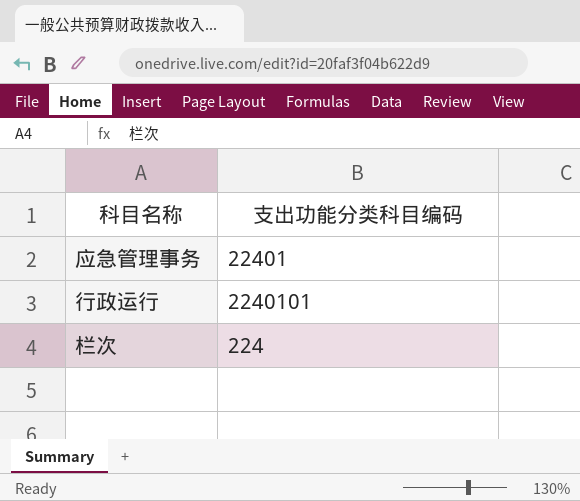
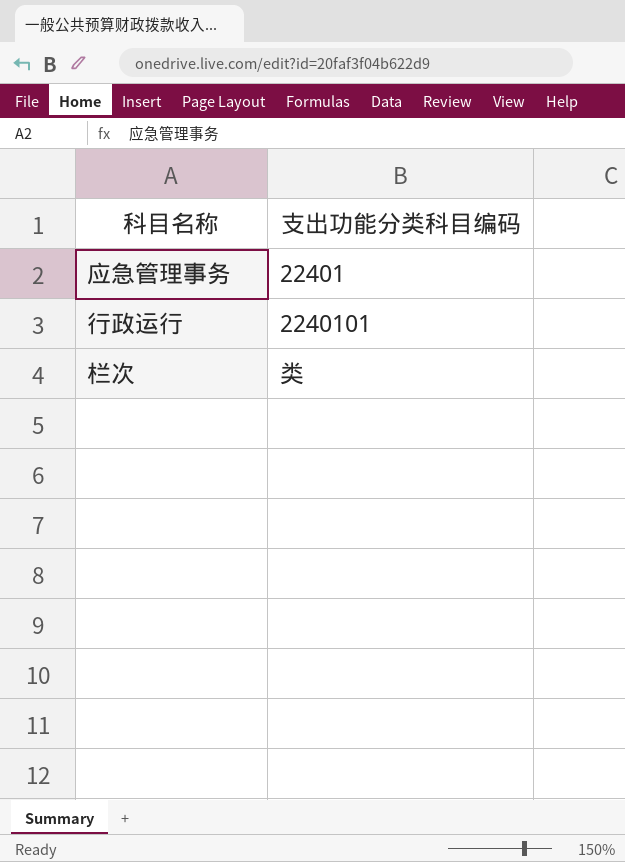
栏次 | 支出功能分类科目编码: 224 -> 类

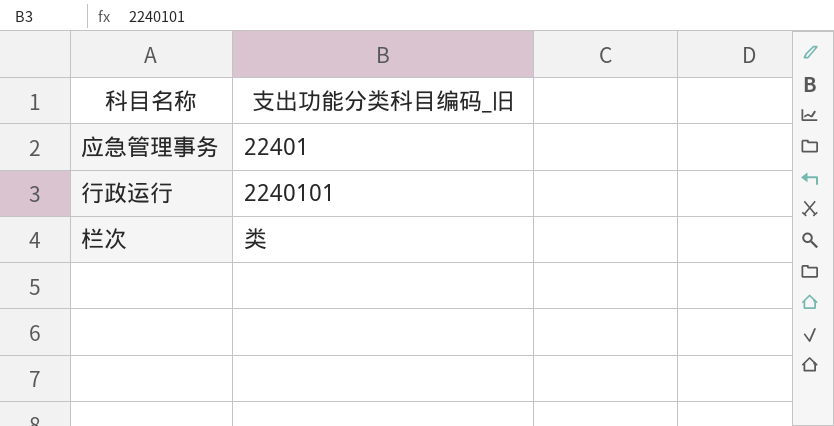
column name: 支出功能分类科目编码 -> 支出功能分类科目编码_旧

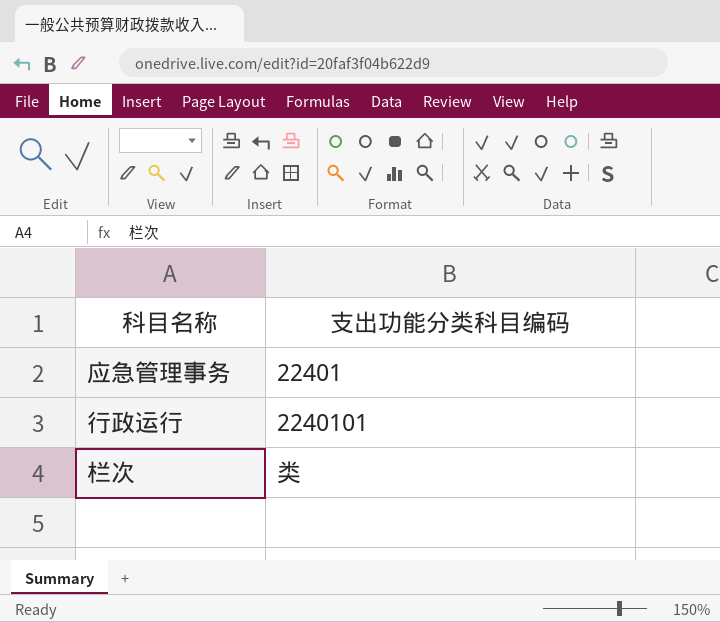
column name: 支出功能分类科目编码_旧 -> 支出功能分类科目编码

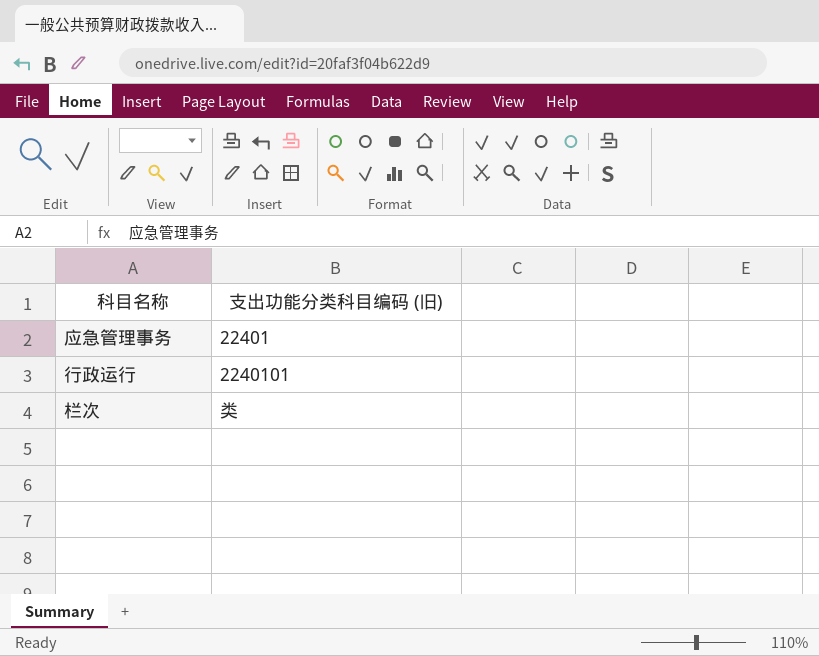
column name: 支出功能分类科目编码 -> 支出功能分类科目编码 (旧)

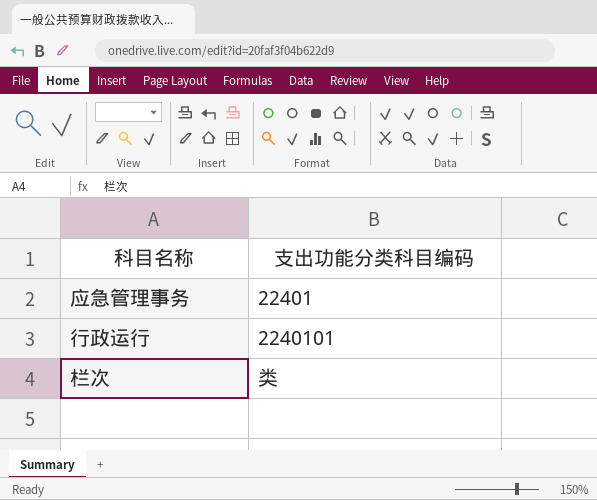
column name: 支出功能分类科目编码 (旧) -> 支出功能分类科目编码

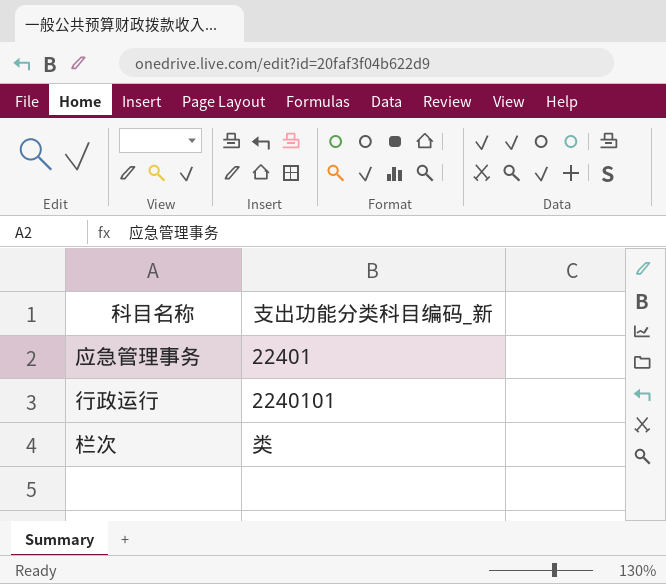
column name: 支出功能分类科目编码 -> 支出功能分类科目编码_新

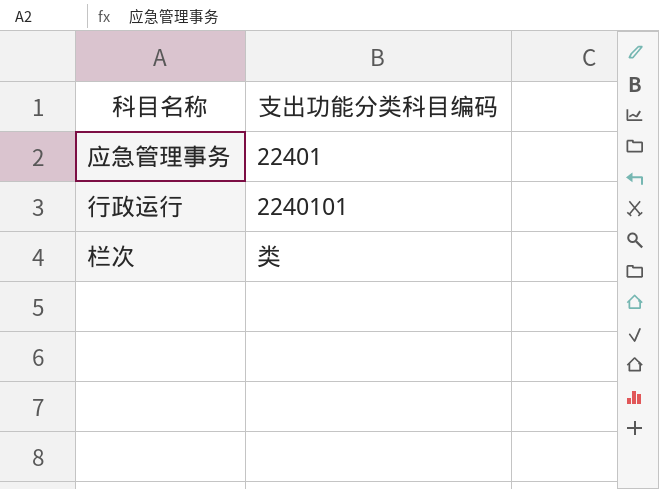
column name: 支出功能分类科目编码_新 -> 支出功能分类科目编码

